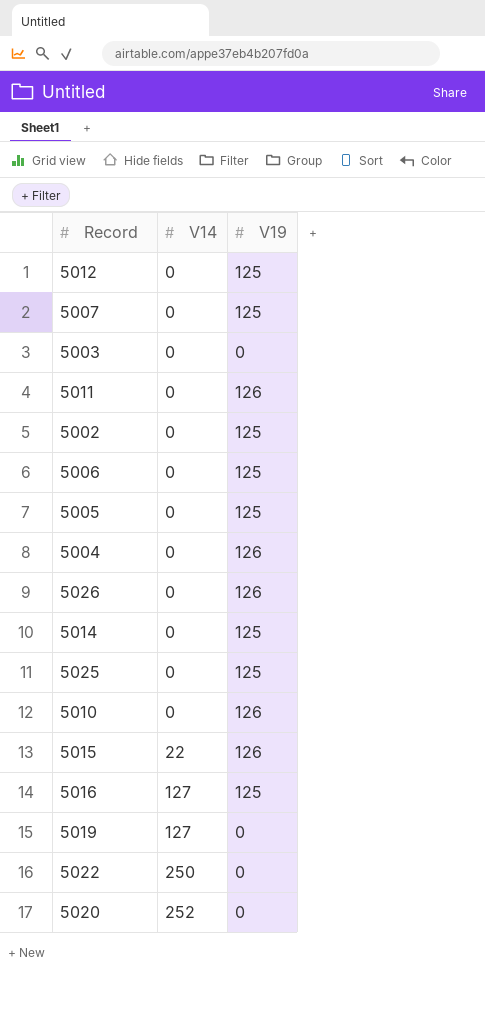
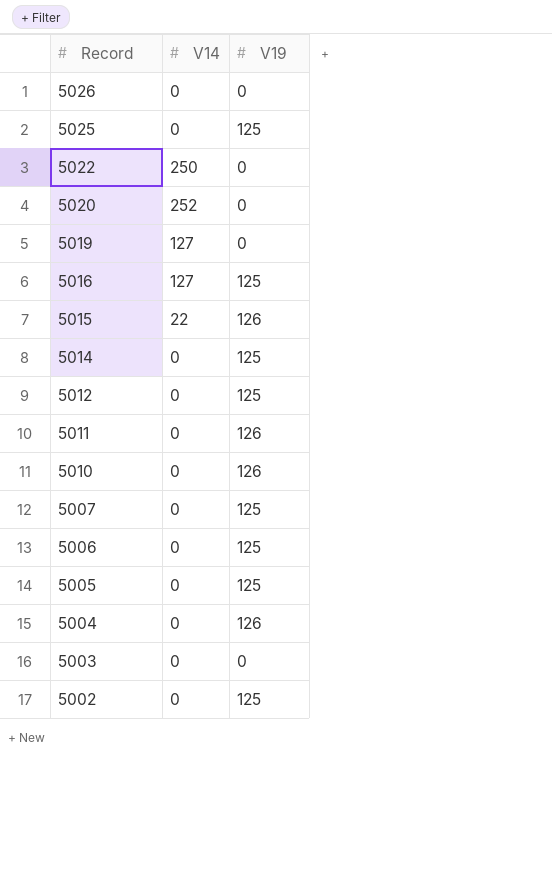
row order: V14 ascending -> Record descending
5026 | V19: 126 -> 0

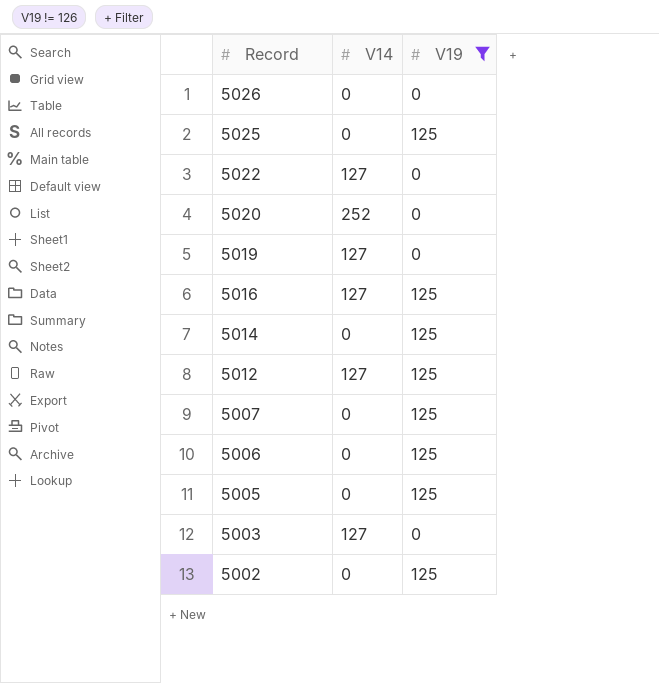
filter: none -> V19 != 126
5022 | V14: 250 -> 127
5012 | V14: 0 -> 127
5003 | V14: 0 -> 127

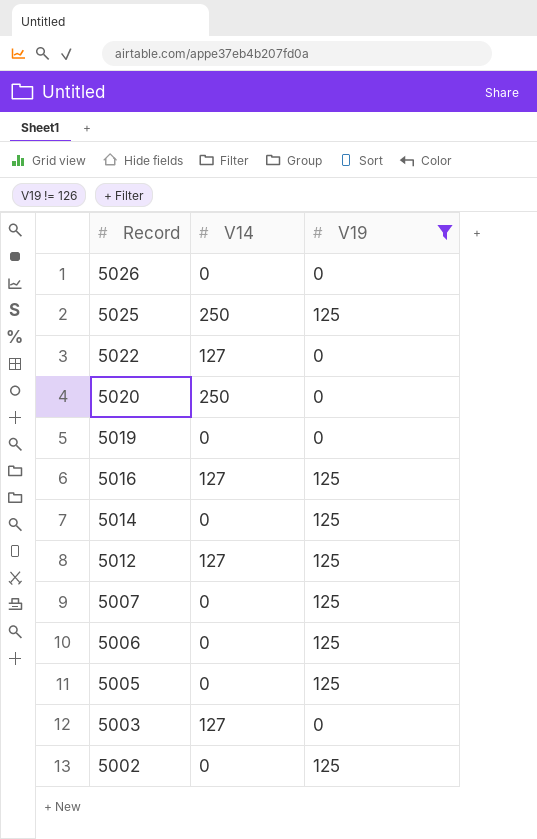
5025 | V14: 0 -> 250
5020 | V14: 252 -> 250
5019 | V14: 127 -> 0

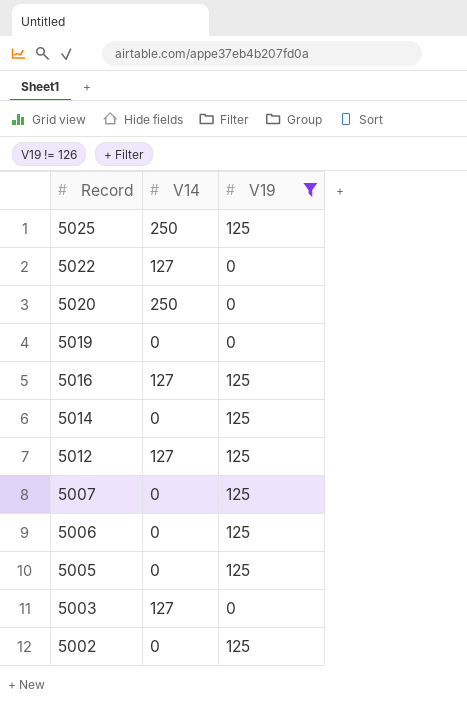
row 5026: 0 | 0 -> none

